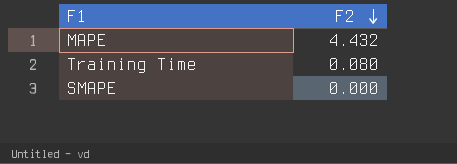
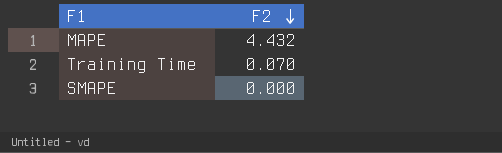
Training Time | F2: 0.080 -> 0.070

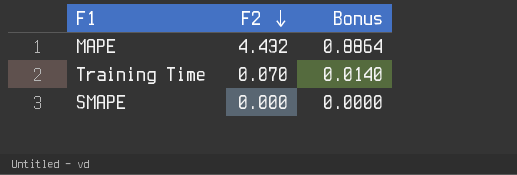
column Bonus | formula: none -> [F2] * 0.2

